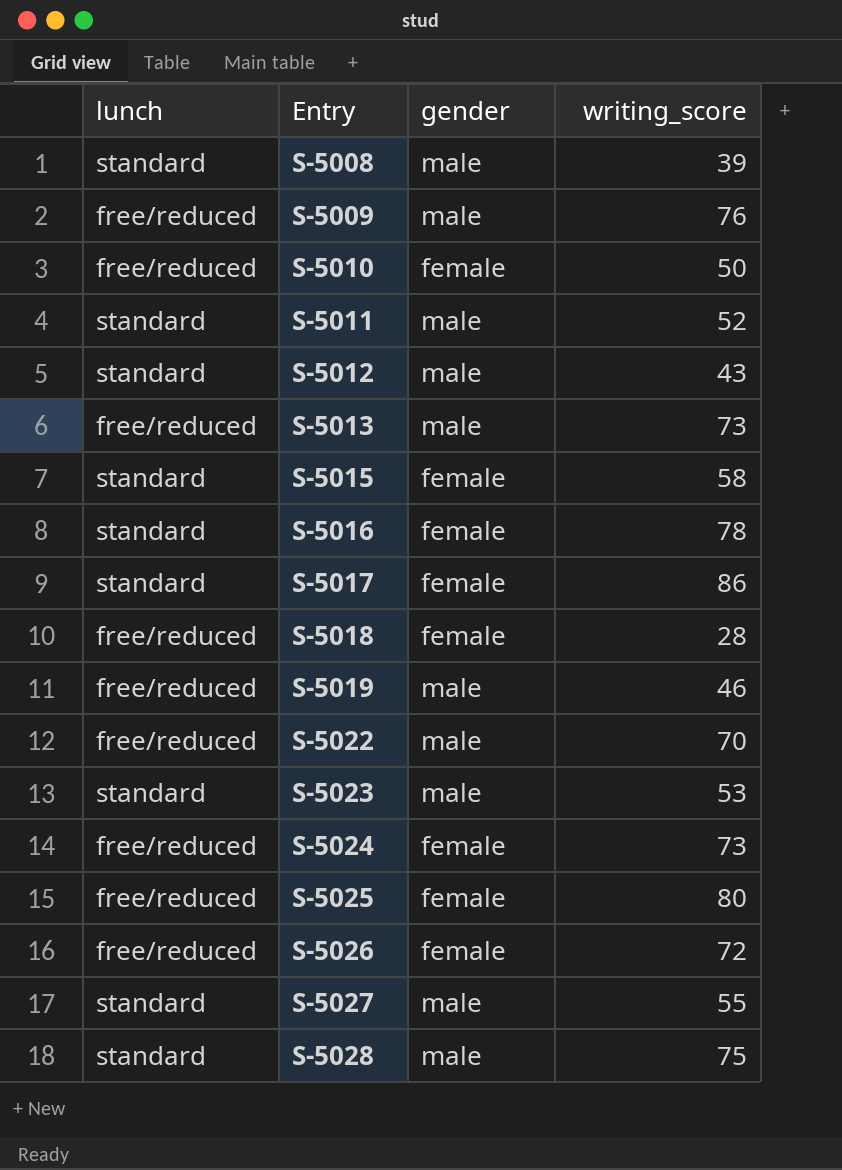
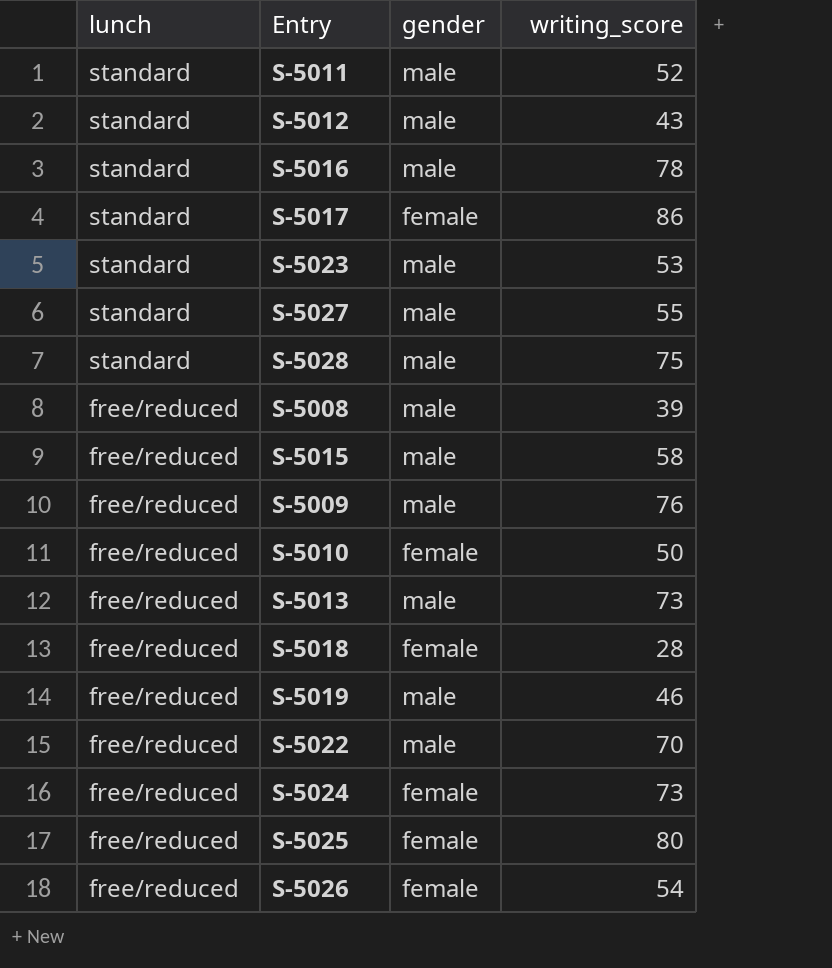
row order: Entry ascending -> lunch descending
S-5016 | gender: female -> male
S-5008 | lunch: standard -> free/reduced
S-5015 | lunch: standard -> free/reduced
S-5015 | gender: female -> male
S-5026 | writing_score: 72 -> 54

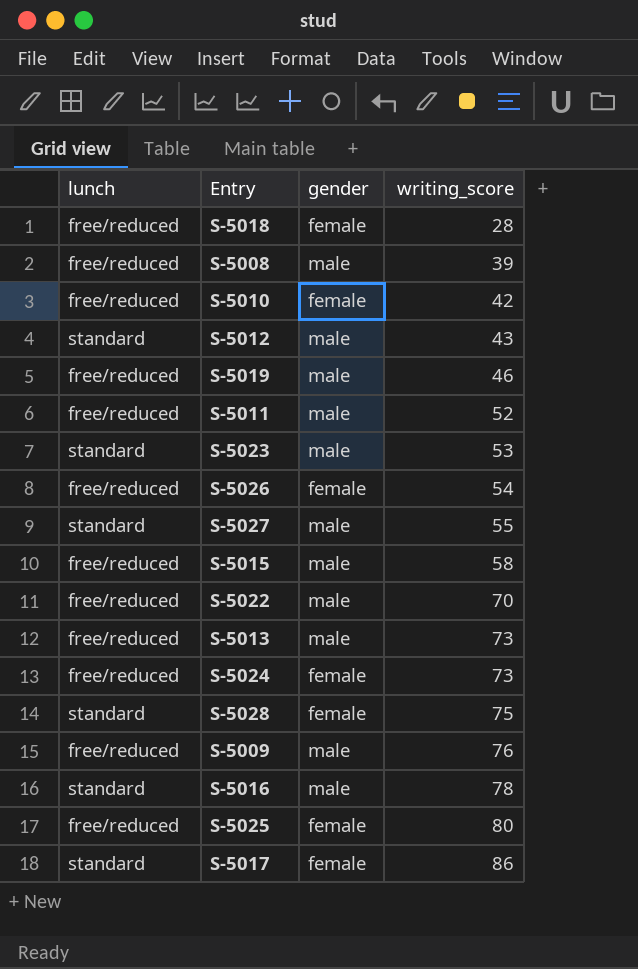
row order: lunch descending -> writing_score ascending
S-5010 | writing_score: 50 -> 42
S-5011 | lunch: standard -> free/reduced
S-5028 | gender: male -> female

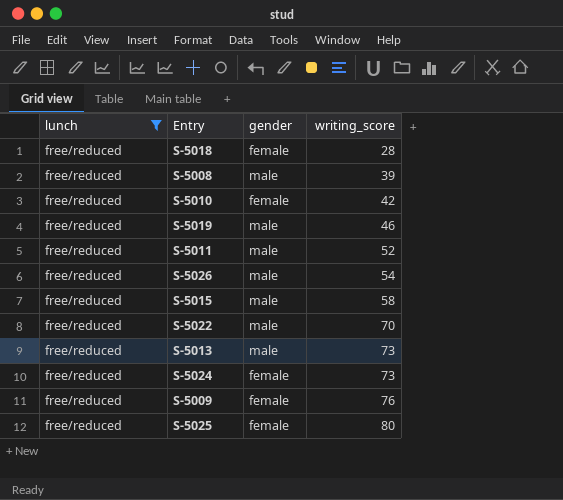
filter: none -> lunch = free/reduced
S-5026 | gender: female -> male
S-5009 | gender: male -> female

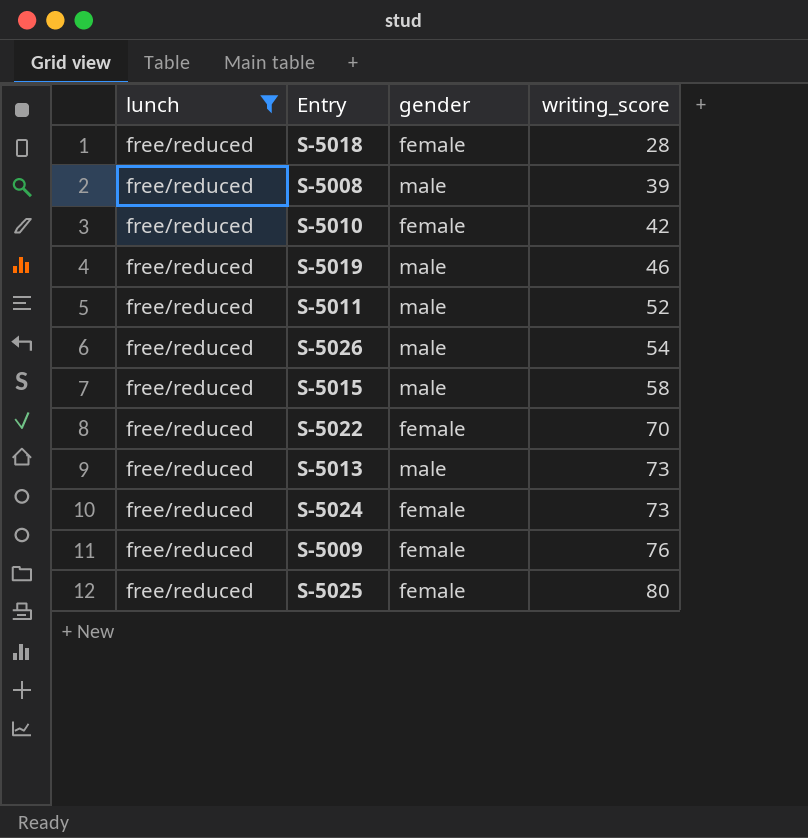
S-5022 | gender: male -> female

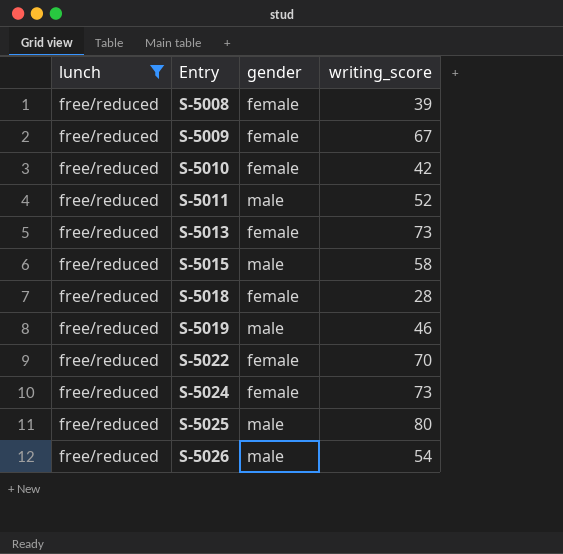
row order: writing_score ascending -> Entry ascending
S-5008 | gender: male -> female
S-5009 | writing_score: 76 -> 67
S-5013 | gender: male -> female
S-5025 | gender: female -> male

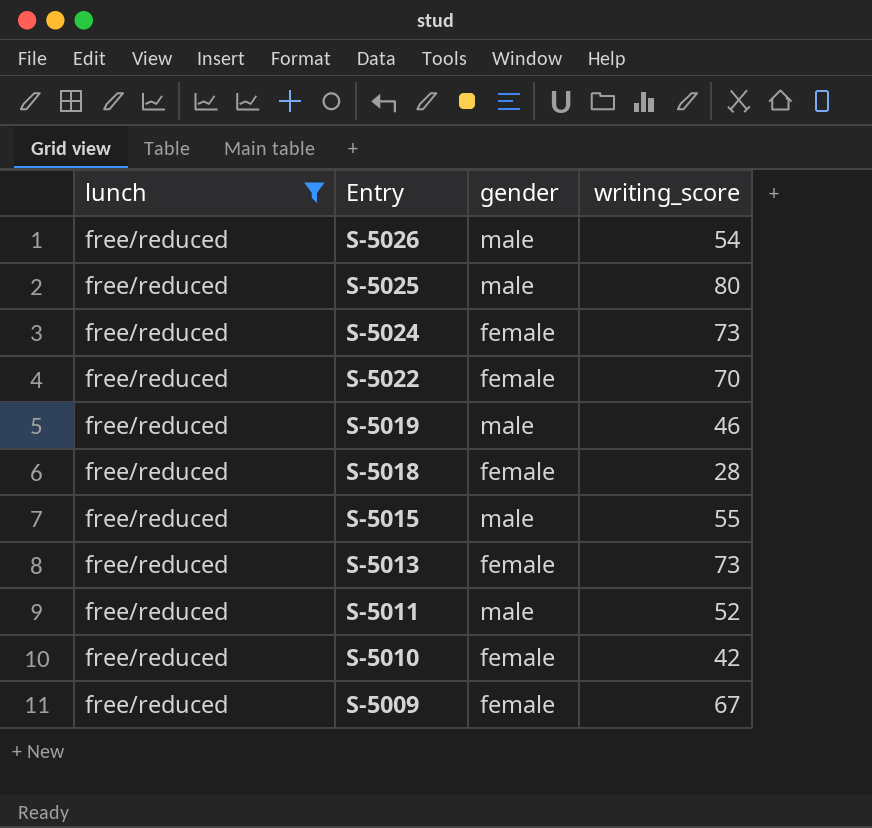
row order: Entry ascending -> Entry descending
row S-5008: free/reduced | female | 39 -> none
S-5015 | writing_score: 58 -> 55

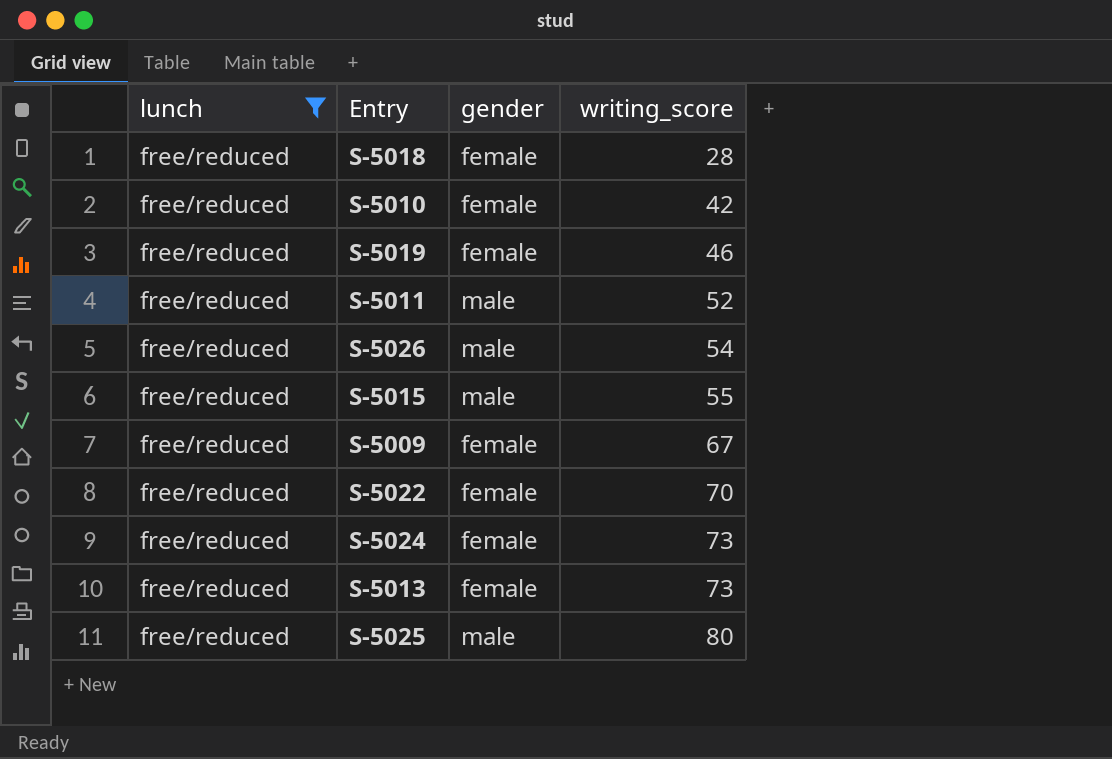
row order: Entry descending -> writing_score ascending
S-5019 | gender: male -> female

